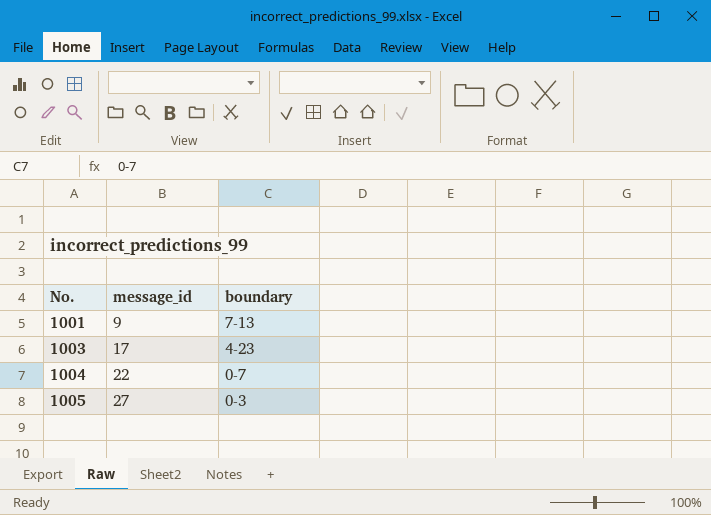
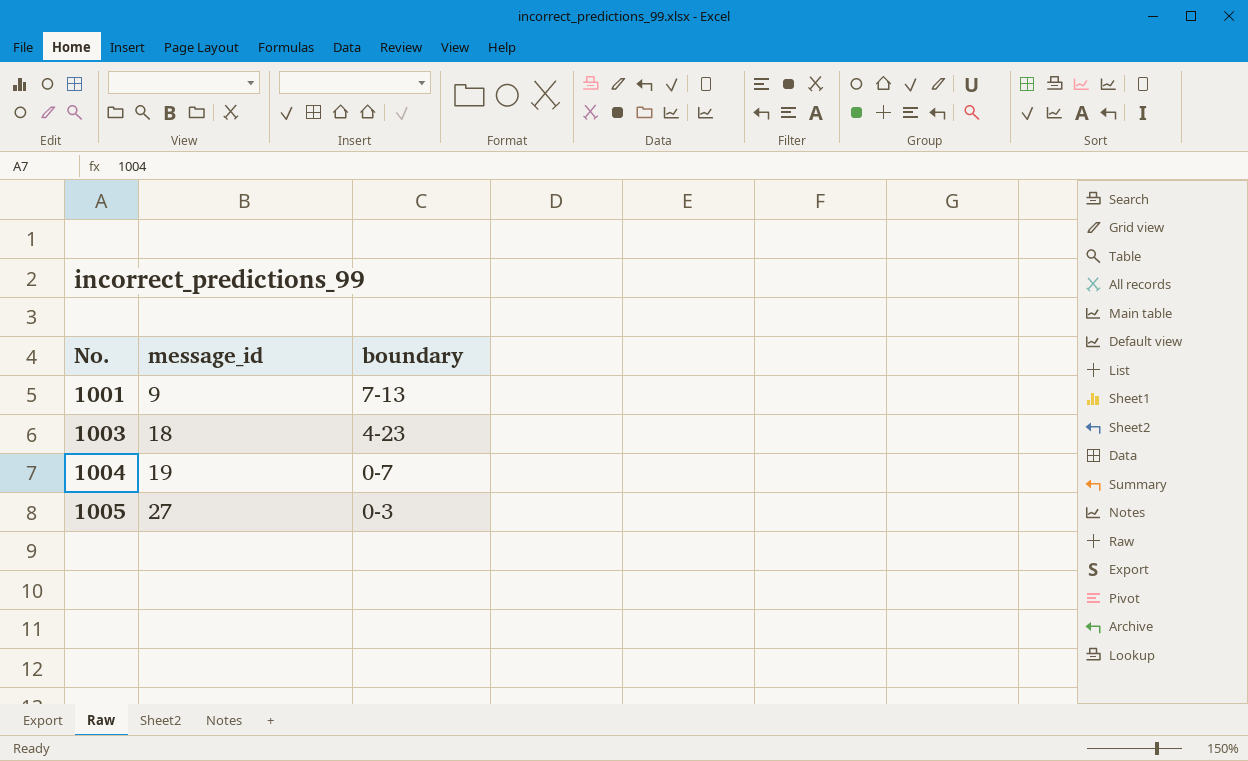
1003 | message_id: 17 -> 18
1004 | message_id: 22 -> 19

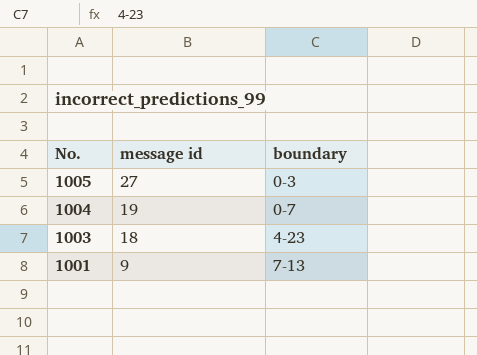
row order: No. ascending -> No. descending
column name: message_id -> message id

